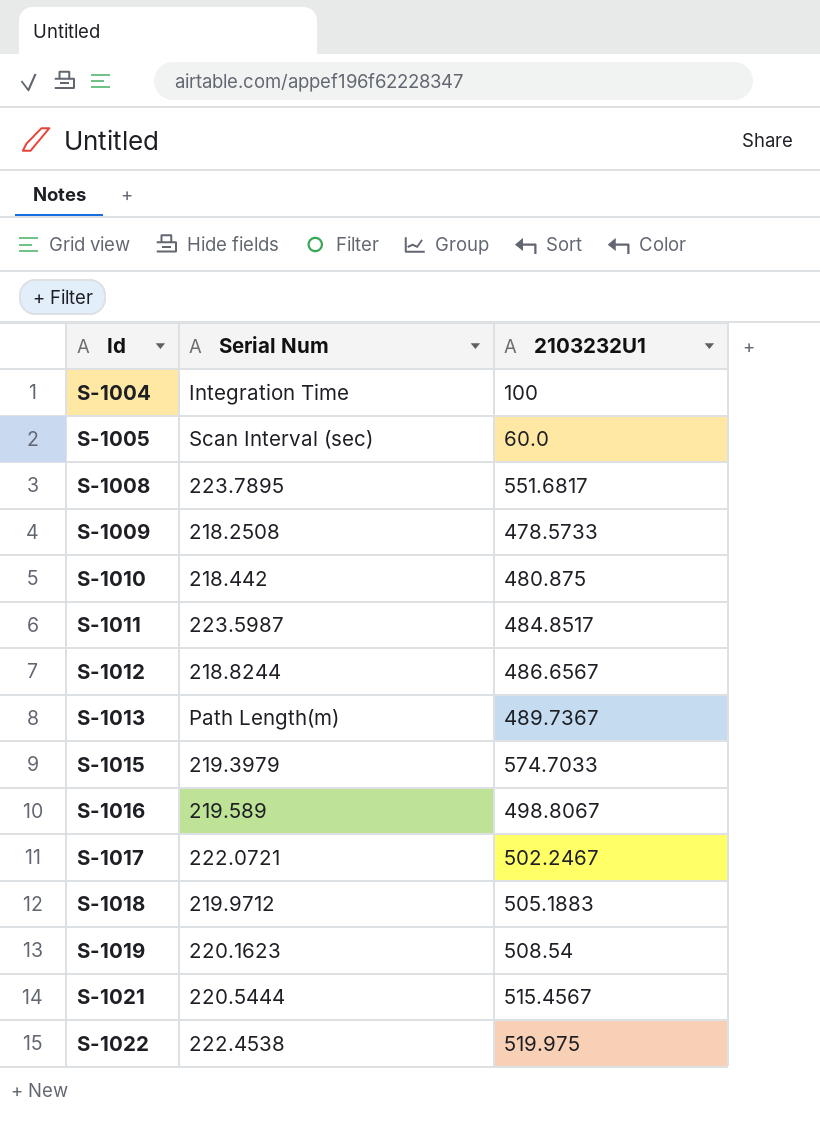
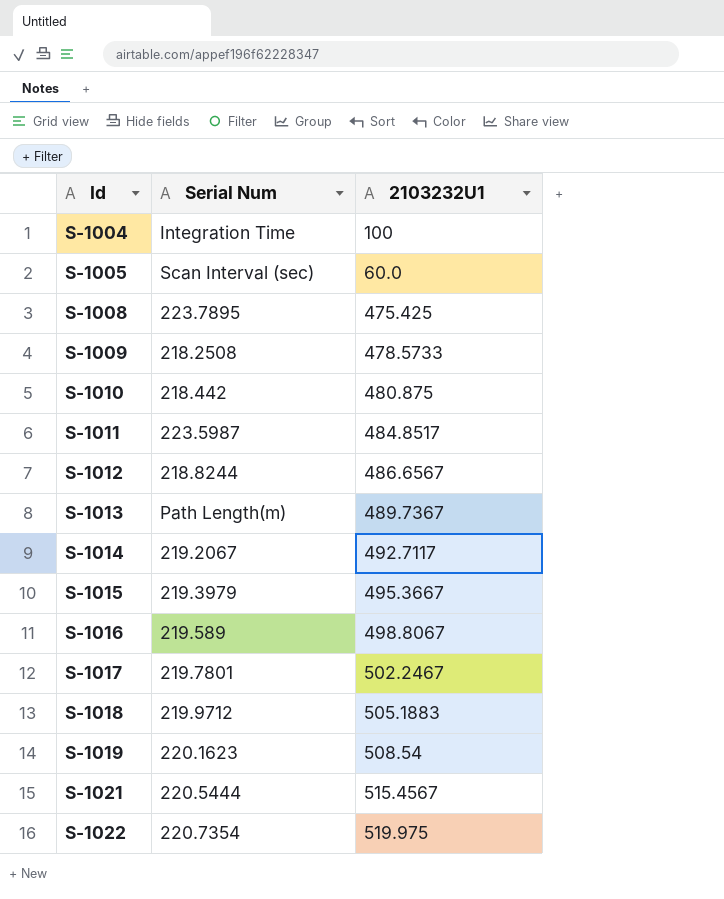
S-1008 | 2103232U1: 551.6817 -> 475.425
row S-1014: none -> 219.2067 | 492.7117
S-1015 | 2103232U1: 574.7033 -> 495.3667
S-1017 | Serial Num: 222.0721 -> 219.7801
S-1022 | Serial Num: 222.4538 -> 220.7354

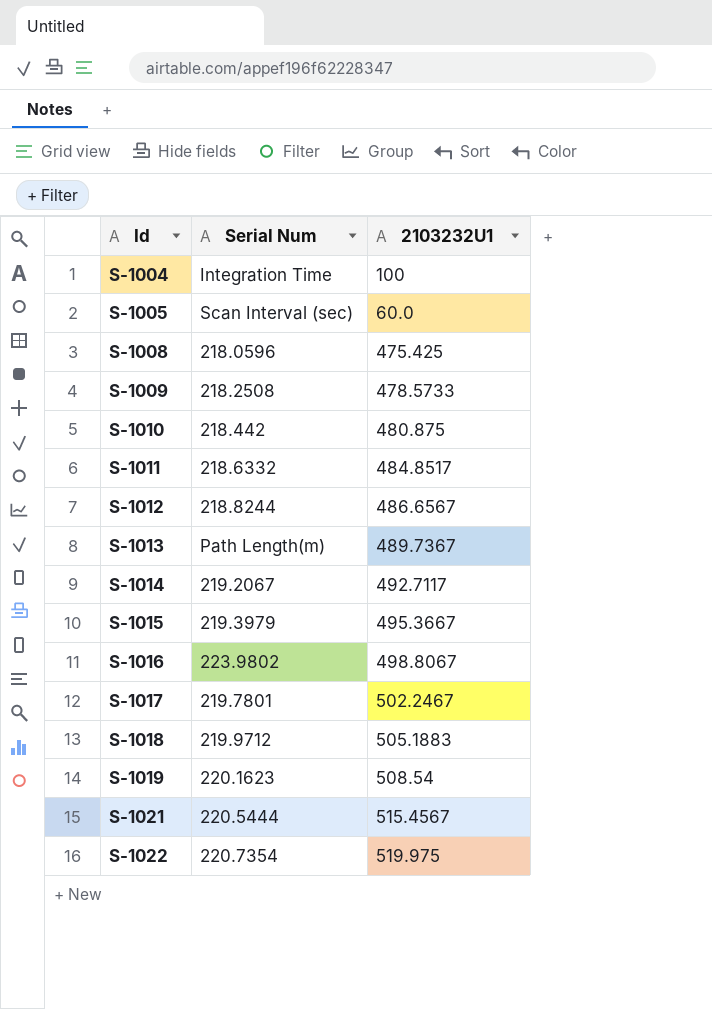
S-1008 | Serial Num: 223.7895 -> 218.0596
S-1011 | Serial Num: 223.5987 -> 218.6332
S-1016 | Serial Num: 219.589 -> 223.9802

